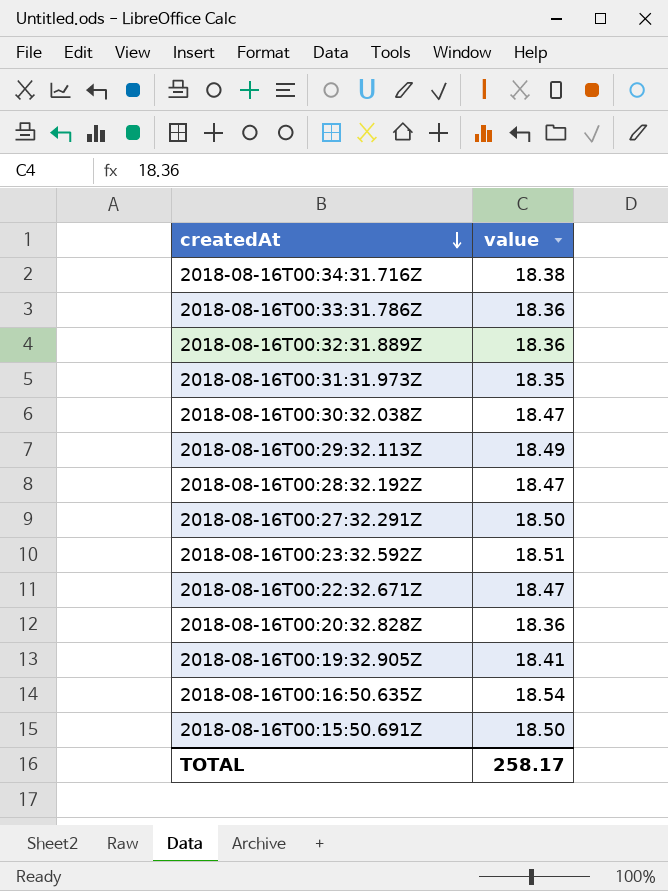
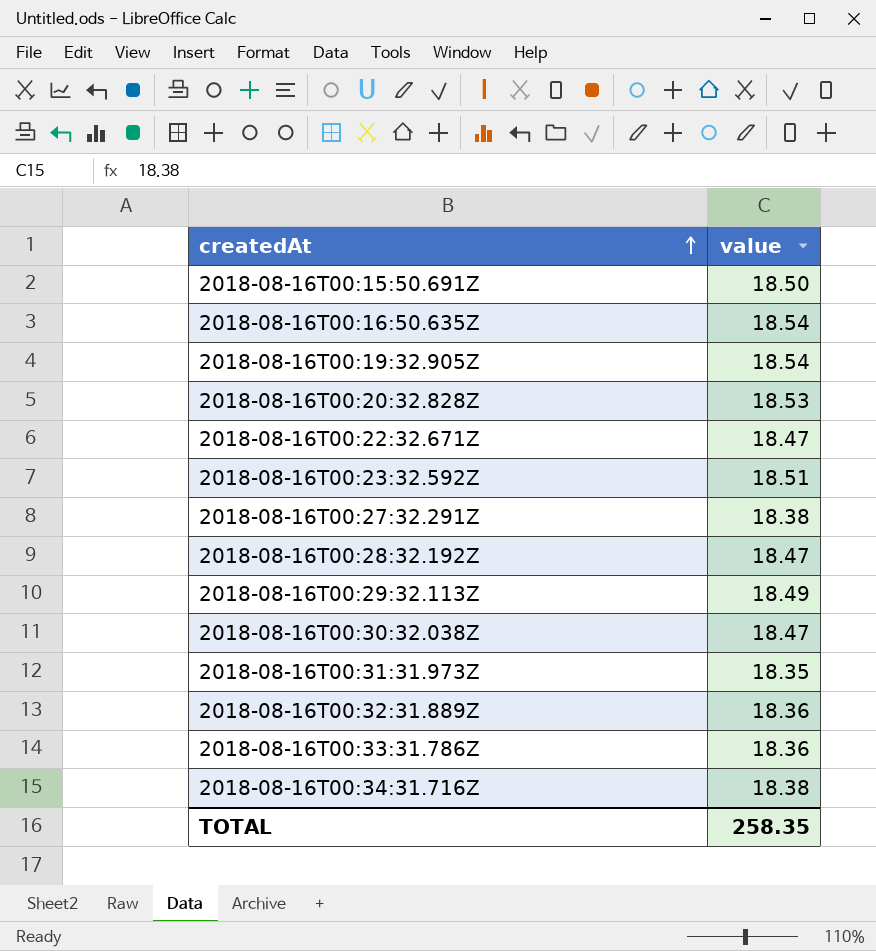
row order: createdAt descending -> createdAt ascending
2018-08-16T00:19:32.905Z | value: 18.41 -> 18.54
2018-08-16T00:20:32.828Z | value: 18.36 -> 18.53
2018-08-16T00:27:32.291Z | value: 18.50 -> 18.38
TOTAL | value: 258.17 -> 258.35

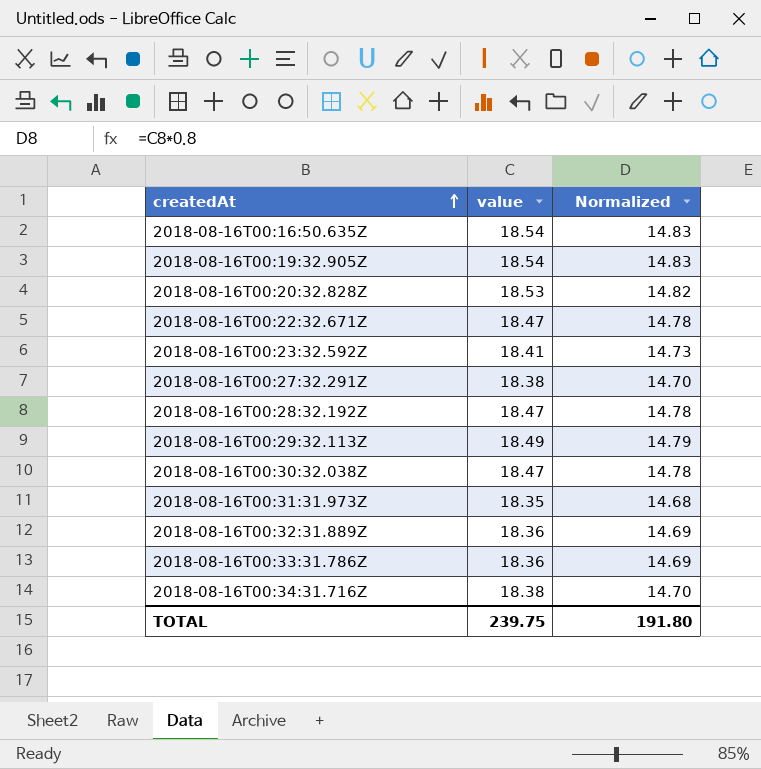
column Normalized | formula: none -> [value] * 0.8
row 2018-08-16T00:15:50.691Z: 18.50 -> none
2018-08-16T00:23:32.592Z | value: 18.51 -> 18.41
TOTAL | value: 258.35 -> 239.75

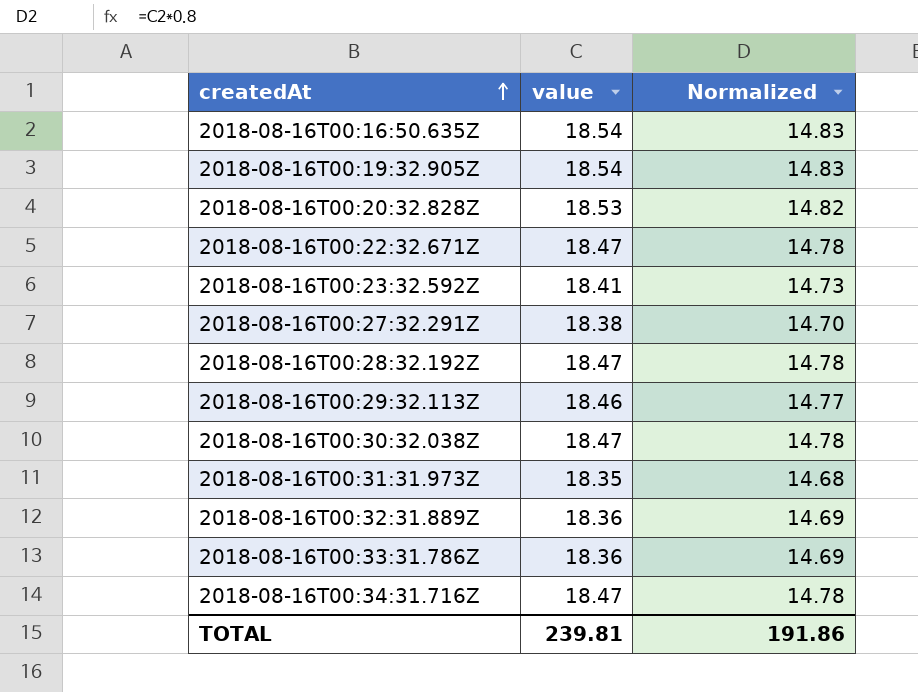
2018-08-16T00:29:32.113Z | value: 18.49 -> 18.46
2018-08-16T00:29:32.113Z | Normalized: 14.79 -> 14.77
2018-08-16T00:34:31.716Z | value: 18.38 -> 18.47
2018-08-16T00:34:31.716Z | Normalized: 14.70 -> 14.78
TOTAL | value: 239.75 -> 239.81
TOTAL | Normalized: 191.80 -> 191.86

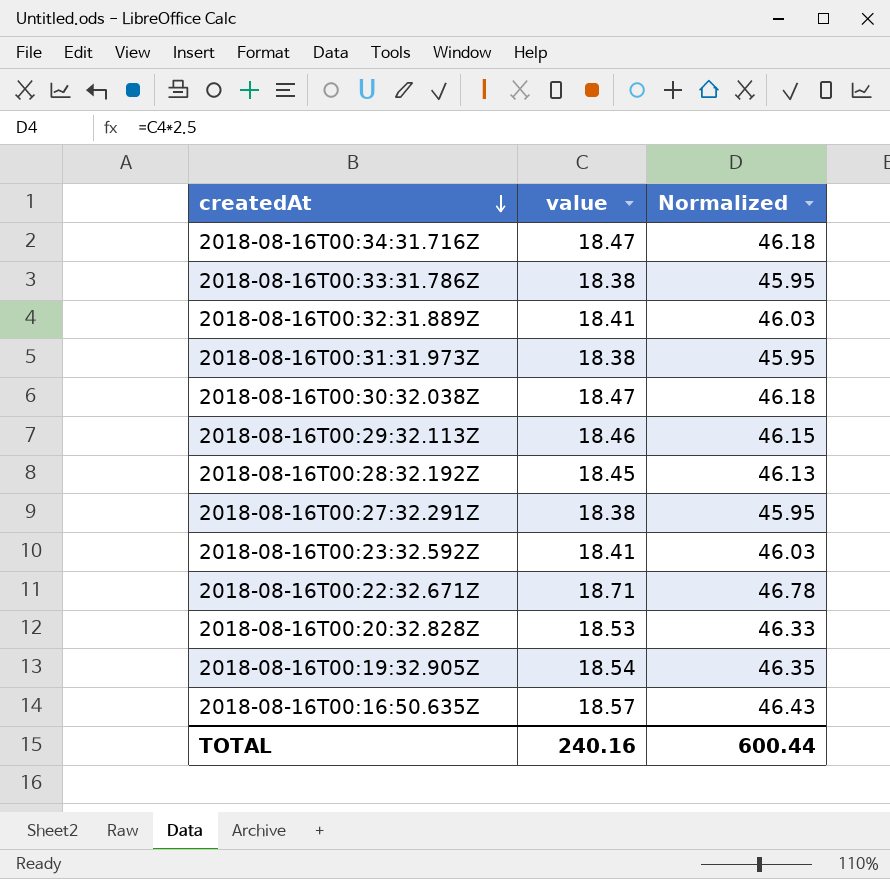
row order: createdAt ascending -> createdAt descending
column Normalized | formula: [value] * 0.8 -> [value] * 2.5
2018-08-16T00:33:31.786Z | value: 18.36 -> 18.38
2018-08-16T00:32:31.889Z | value: 18.36 -> 18.41
2018-08-16T00:31:31.973Z | value: 18.35 -> 18.38
2018-08-16T00:28:32.192Z | value: 18.47 -> 18.45
2018-08-16T00:22:32.671Z | value: 18.47 -> 18.71
2018-08-16T00:16:50.635Z | value: 18.54 -> 18.57
TOTAL | value: 239.81 -> 240.16
TOTAL | Normalized: 191.86 -> 600.44

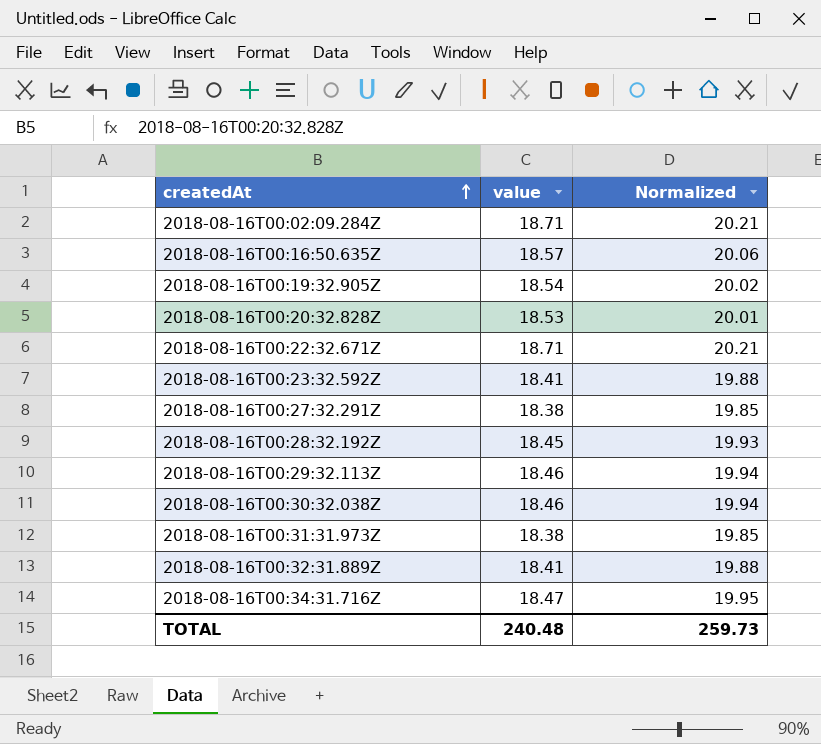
row order: createdAt descending -> createdAt ascending
column Normalized | formula: [value] * 2.5 -> [value] * 1.08
row 2018-08-16T00:33:31.786Z: 18.38 | 45.95 -> none
row 2018-08-16T00:02:09.284Z: none -> 18.71 | 20.21
2018-08-16T00:30:32.038Z | value: 18.47 -> 18.46
TOTAL | value: 240.16 -> 240.48
TOTAL | Normalized: 600.44 -> 259.73

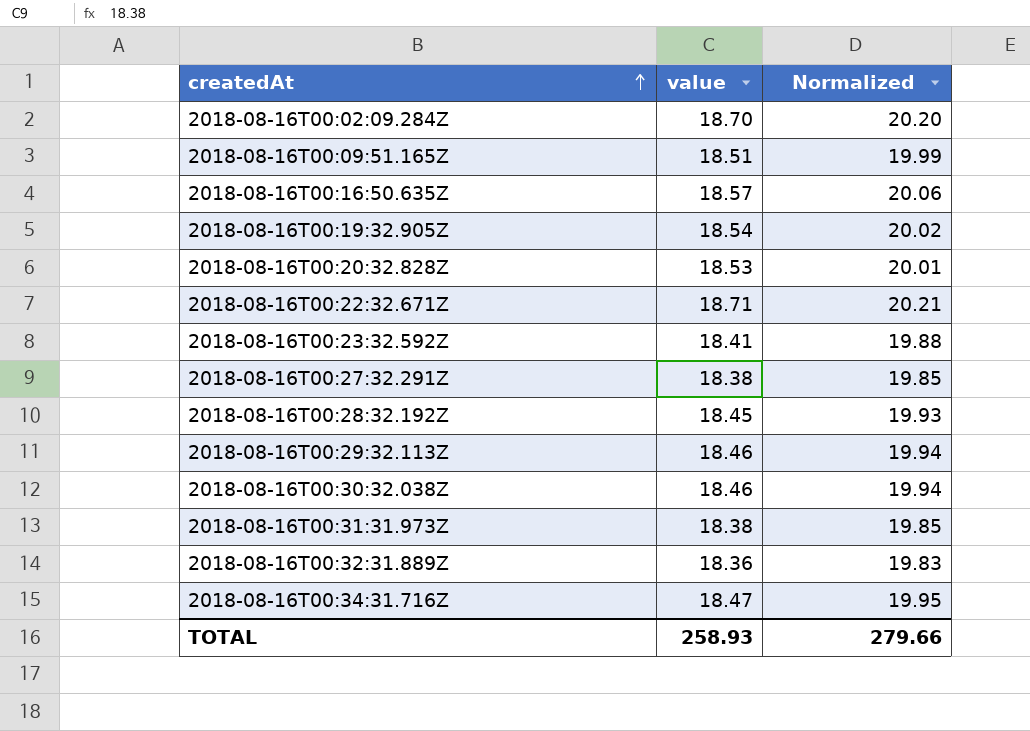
2018-08-16T00:02:09.284Z | value: 18.71 -> 18.70
2018-08-16T00:02:09.284Z | Normalized: 20.21 -> 20.20
row 2018-08-16T00:09:51.165Z: none -> 18.51 | 19.99
2018-08-16T00:32:31.889Z | value: 18.41 -> 18.36
2018-08-16T00:32:31.889Z | Normalized: 19.88 -> 19.83
TOTAL | value: 240.48 -> 258.93
TOTAL | Normalized: 259.73 -> 279.66

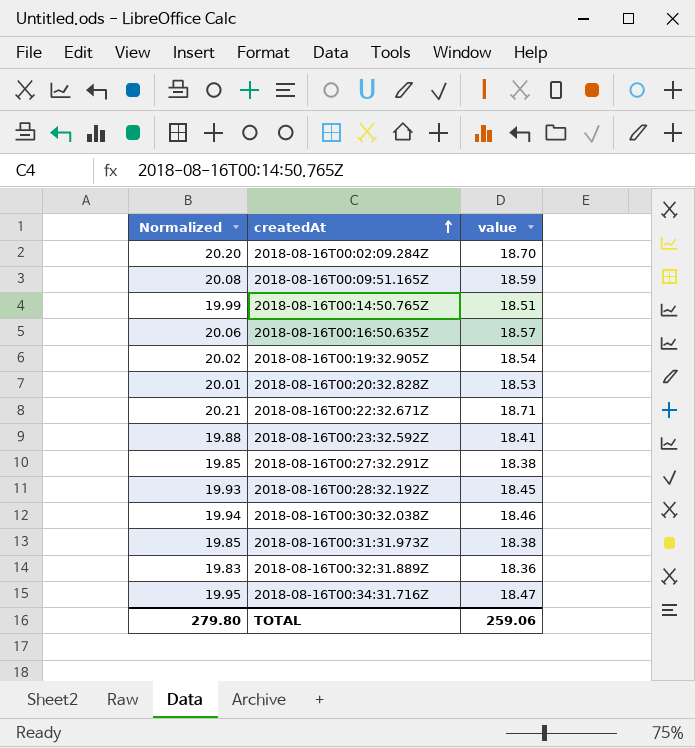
column Normalized | position: 3 -> 1
row 2018-08-16T00:29:32.113Z: 18.46 | 19.94 -> none
2018-08-16T00:09:51.165Z | Normalized: 19.99 -> 20.08
2018-08-16T00:09:51.165Z | value: 18.51 -> 18.59
row 2018-08-16T00:14:50.765Z: none -> 19.99 | 18.51
TOTAL | Normalized: 279.66 -> 279.80
TOTAL | value: 258.93 -> 259.06

